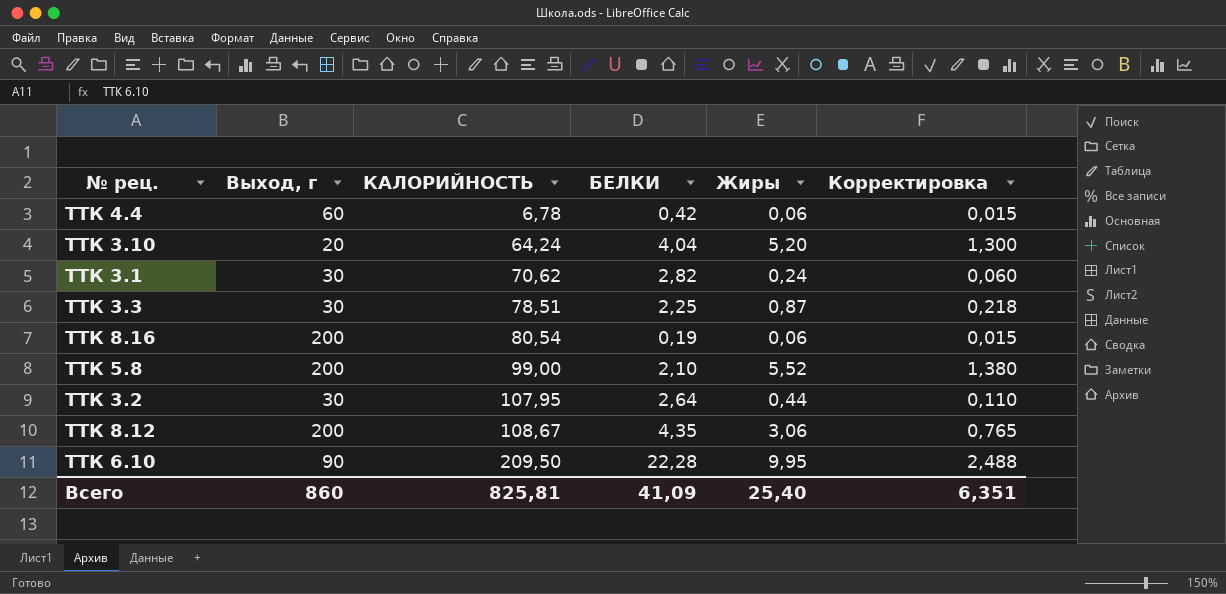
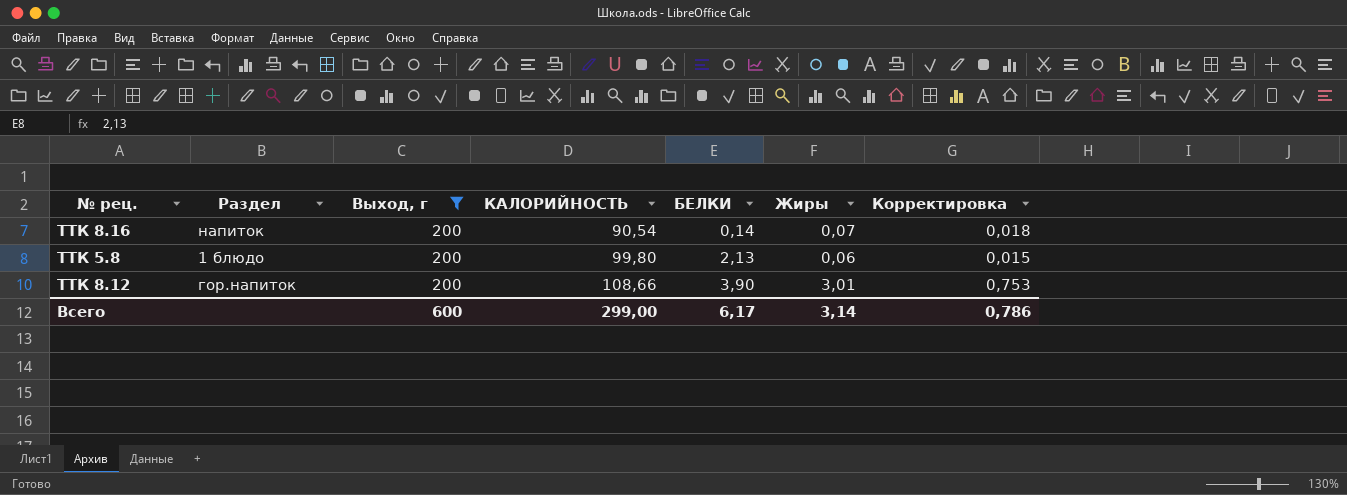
filter: none -> Выход, г = 200
column Раздел | position: none -> 2
ТТК 8.16 | КАЛОРИЙНОСТЬ: 80,54 -> 90,54
ТТК 8.16 | БЕЛКИ: 0,19 -> 0,14
ТТК 8.16 | Жиры: 0,06 -> 0,07
ТТК 8.16 | Корректировка: 0,015 -> 0,018
ТТК 5.8 | КАЛОРИЙНОСТЬ: 99,00 -> 99,80
ТТК 5.8 | БЕЛКИ: 2,10 -> 2,13
ТТК 5.8 | Жиры: 5,52 -> 0,06
ТТК 5.8 | Корректировка: 1,380 -> 0,015
ТТК 8.12 | КАЛОРИЙНОСТЬ: 108,67 -> 108,66
ТТК 8.12 | БЕЛКИ: 4,35 -> 3,90
ТТК 8.12 | Жиры: 3,06 -> 3,01
ТТК 8.12 | Корректировка: 0,765 -> 0,753
Всего | Выход, г: 860 -> 600
Всего | КАЛОРИЙНОСТЬ: 825,81 -> 299,00
Всего | БЕЛКИ: 41,09 -> 6,17
Всего | Жиры: 25,40 -> 3,14
Всего | Корректировка: 6,351 -> 0,786

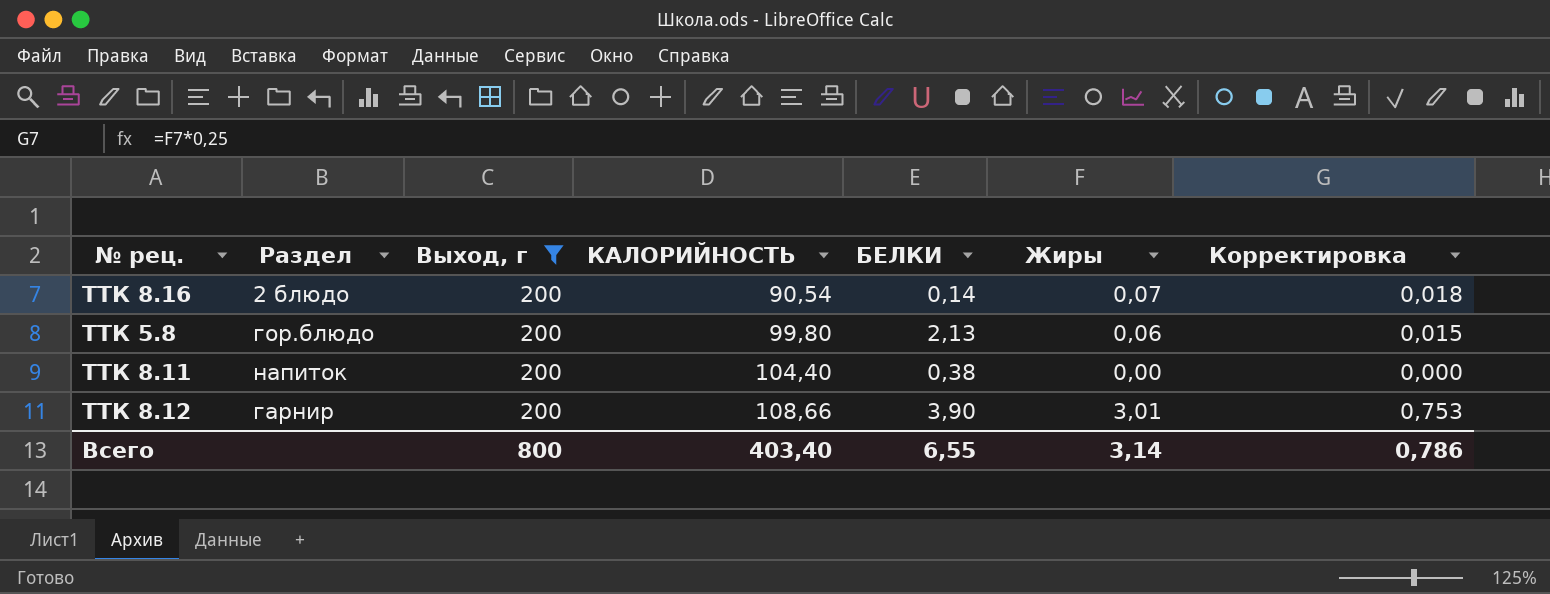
ТТК 8.16 | Раздел: напиток -> 2 блюдо
ТТК 5.8 | Раздел: 1 блюдо -> гор.блюдо
row ТТК 8.11: none -> напиток | 200 | 104,40 | 0,38 | 0,00 | 0,000
ТТК 8.12 | Раздел: гор.напиток -> гарнир
Всего | Выход, г: 600 -> 800
Всего | КАЛОРИЙНОСТЬ: 299,00 -> 403,40
Всего | БЕЛКИ: 6,17 -> 6,55

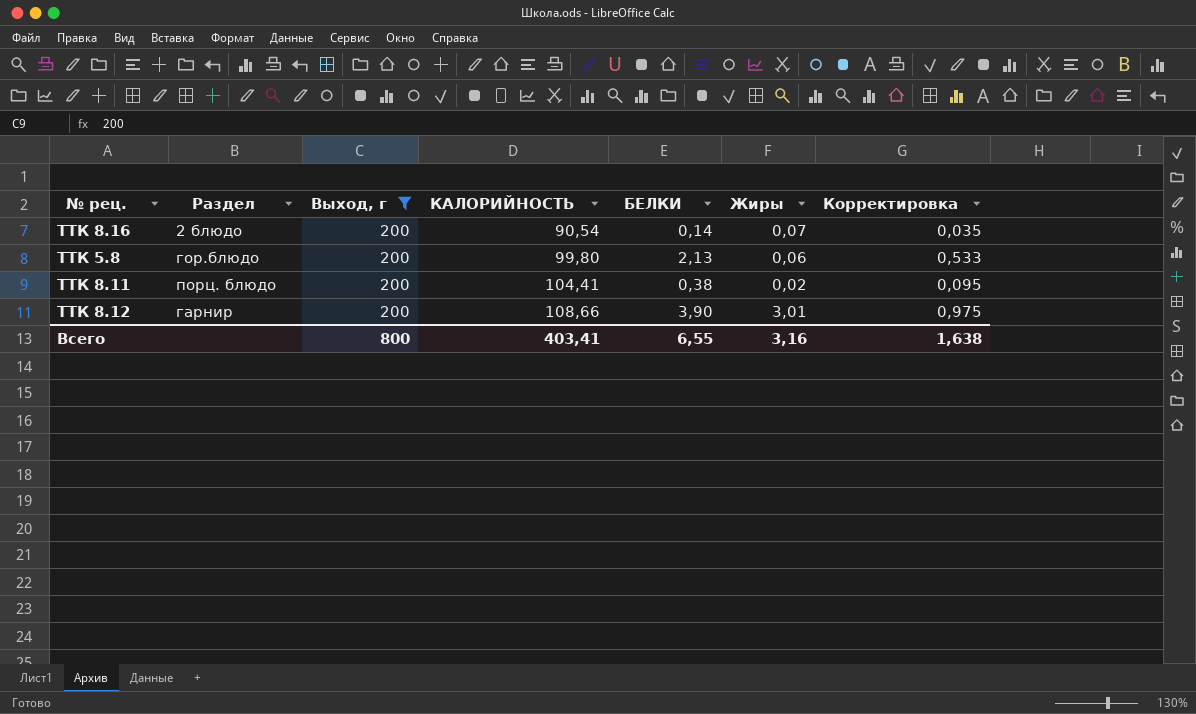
column Корректировка | formula: [Жиры] * 0,25 -> [БЕЛКИ] * 0,25
ТТК 8.11 | Раздел: напиток -> порц. блюдо
ТТК 8.11 | КАЛОРИЙНОСТЬ: 104,40 -> 104,41
ТТК 8.11 | Жиры: 0,00 -> 0,02
Всего | КАЛОРИЙНОСТЬ: 403,40 -> 403,41
Всего | Жиры: 3,14 -> 3,16
Всего | Корректировка: 0,786 -> 1,638

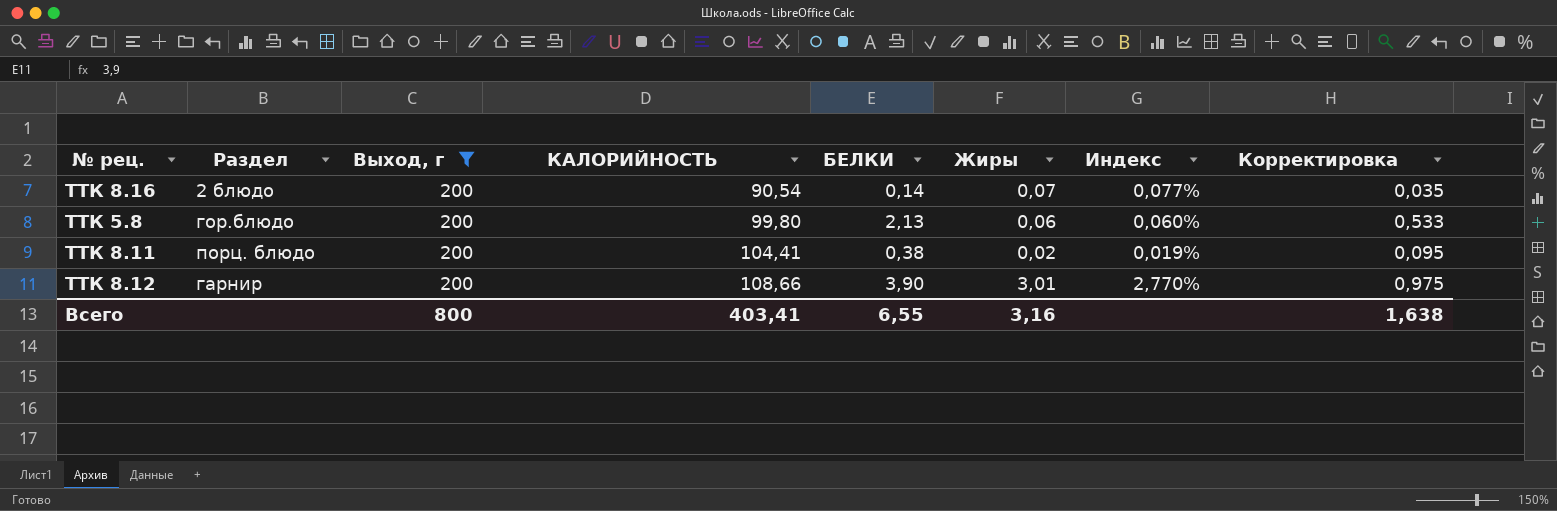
column Индекс | formula: none -> [Жиры] / [КАЛОРИЙНОСТЬ]

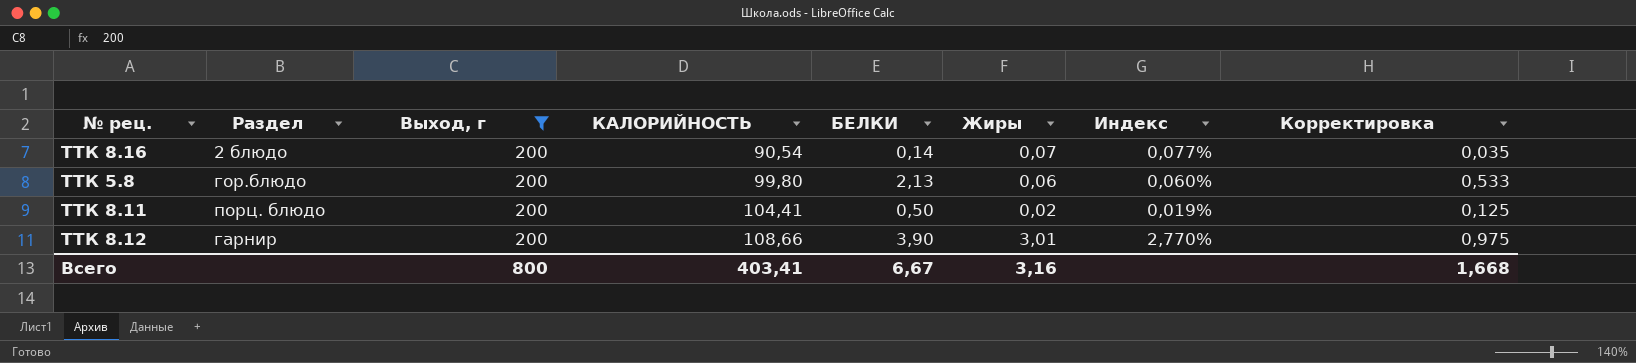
ТТК 8.11 | БЕЛКИ: 0,38 -> 0,50
ТТК 8.11 | Корректировка: 0,095 -> 0,125
Всего | БЕЛКИ: 6,55 -> 6,67
Всего | Корректировка: 1,638 -> 1,668

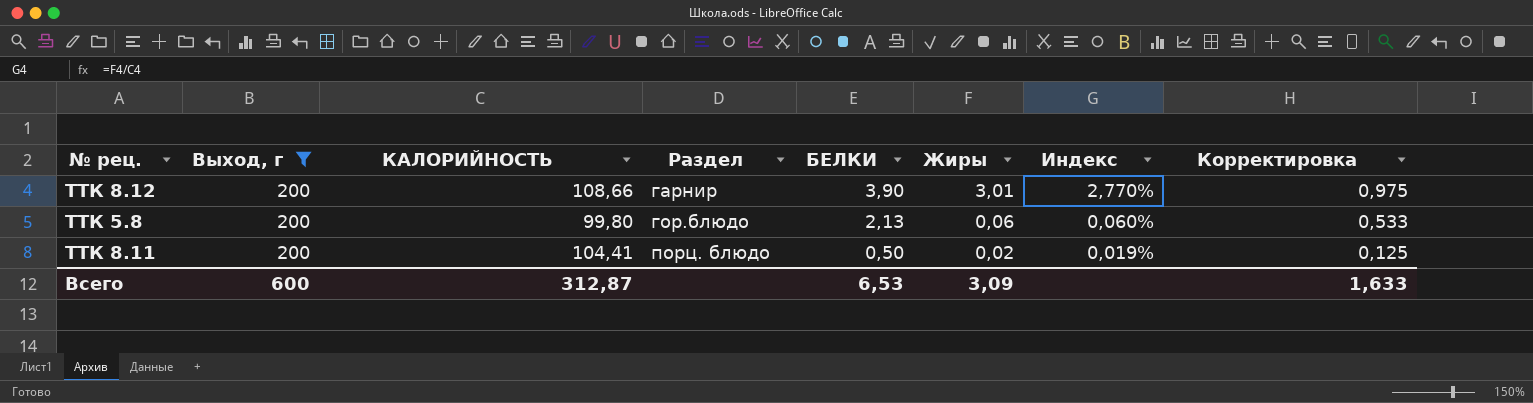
row order: КАЛОРИЙНОСТЬ ascending -> Раздел ascending
column Раздел | position: 2 -> 4
row ТТК 8.16: 2 блюдо | 200 | 90,54 | 0,14 | 0,07 | 0,077% | 0,035 -> none
Всего | Выход, г: 800 -> 600
Всего | КАЛОРИЙНОСТЬ: 403,41 -> 312,87
Всего | БЕЛКИ: 6,67 -> 6,53
Всего | Жиры: 3,16 -> 3,09
Всего | Корректировка: 1,668 -> 1,633

